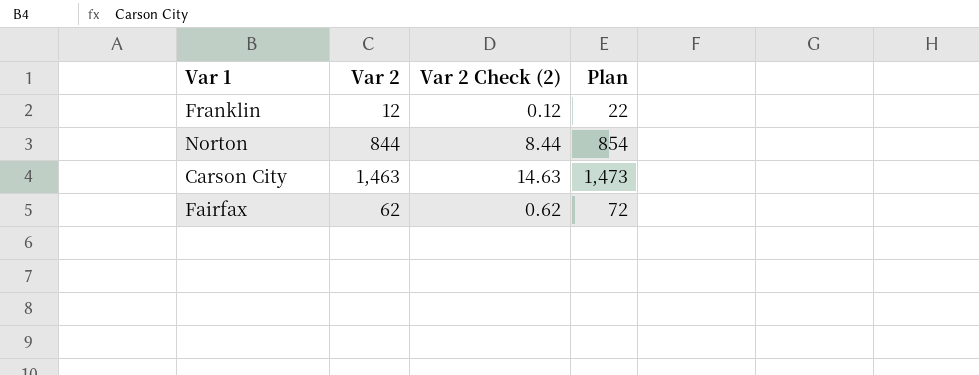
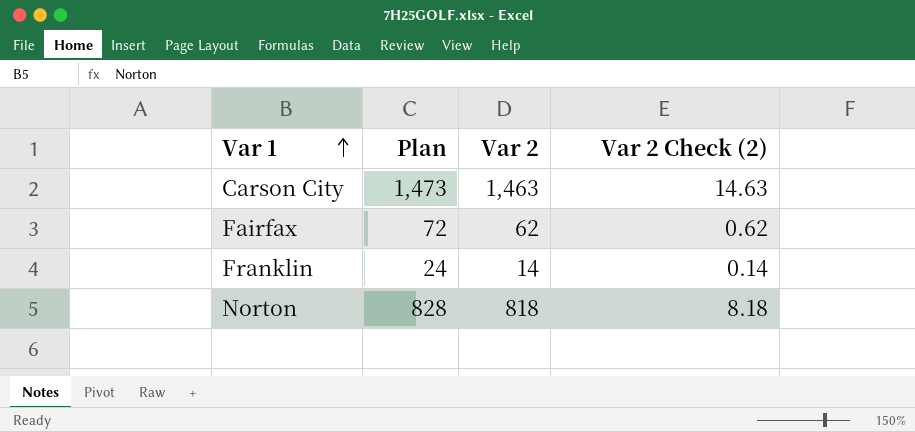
row order: none -> Var 1 ascending
column Plan | position: 4 -> 2
Franklin | Plan: 22 -> 24
Franklin | Var 2: 12 -> 14
Franklin | Var 2 Check (2): 0.12 -> 0.14
Norton | Plan: 854 -> 828
Norton | Var 2: 844 -> 818
Norton | Var 2 Check (2): 8.44 -> 8.18

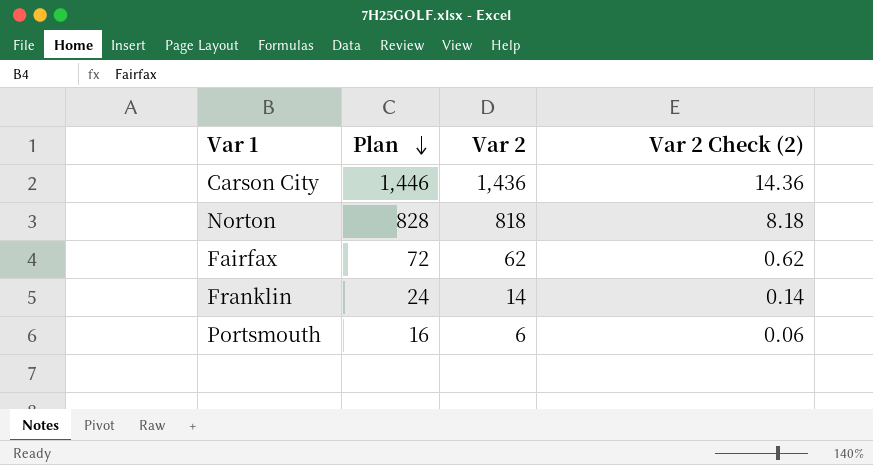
row order: Var 1 ascending -> Plan descending
Carson City | Plan: 1,473 -> 1,446
Carson City | Var 2: 1,463 -> 1,436
Carson City | Var 2 Check (2): 14.63 -> 14.36
row Portsmouth: none -> 16 | 6 | 0.06

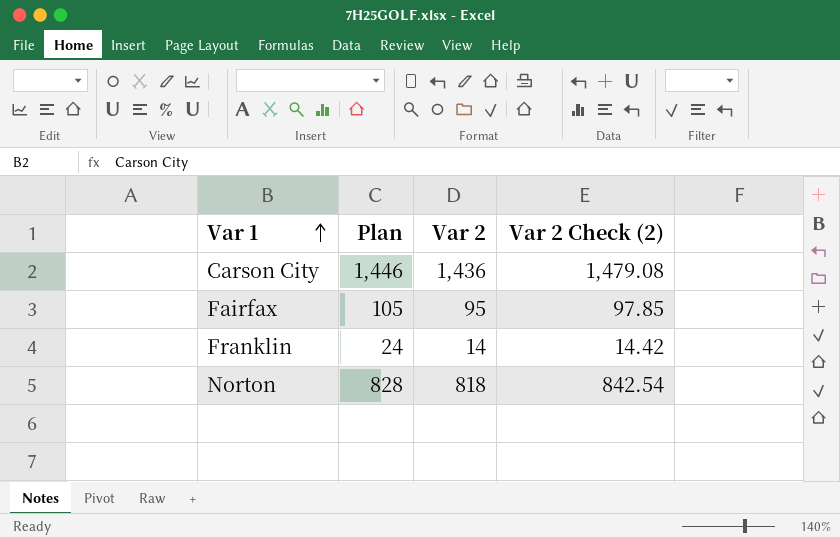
row order: Plan descending -> Var 1 ascending
column Var 2 Check (2) | formula: [Var 2] * 0.01 -> [Var 2] * 1.03
row Portsmouth: 16 | 6 | 0.06 -> none
Fairfax | Plan: 72 -> 105
Fairfax | Var 2: 62 -> 95

